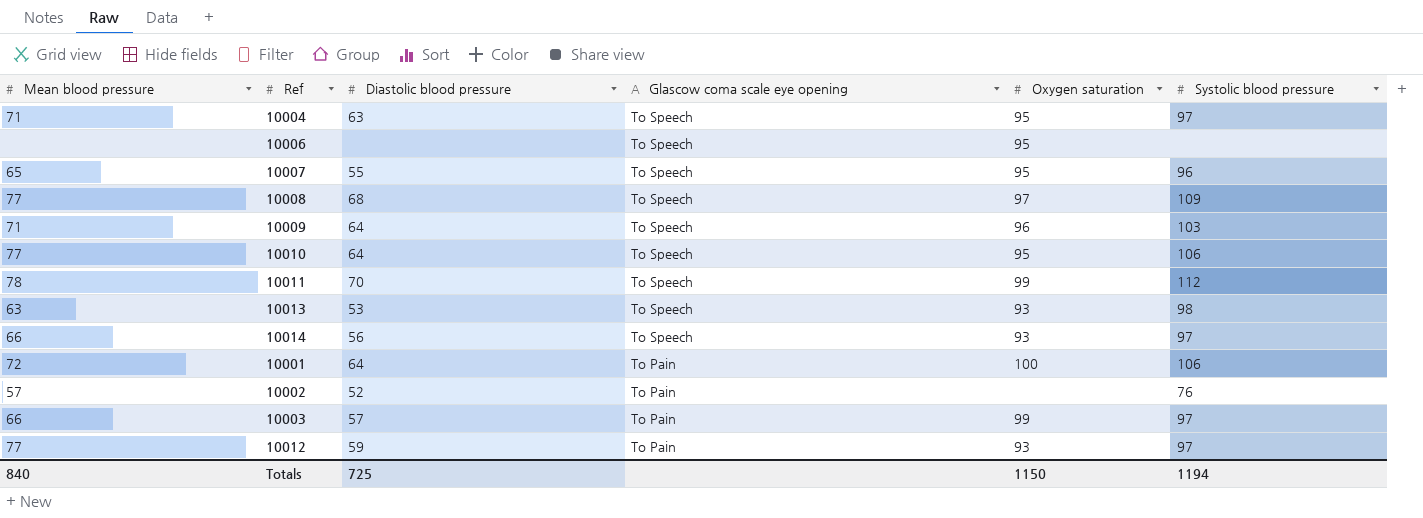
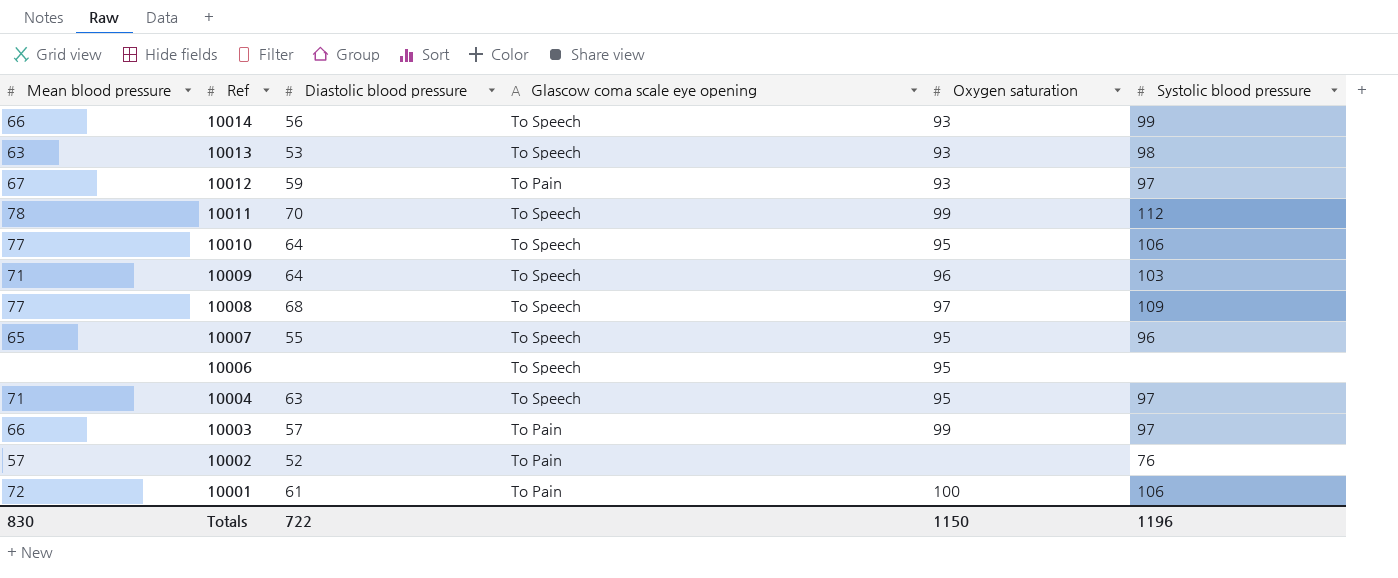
row order: Glascow coma scale eye opening descending -> Ref descending
10014 | Systolic blood pressure: 97 -> 99
10012 | Mean blood pressure: 77 -> 67
10001 | Diastolic blood pressure: 64 -> 61
Totals | Mean blood pressure: 840 -> 830
Totals | Diastolic blood pressure: 725 -> 722
Totals | Systolic blood pressure: 1194 -> 1196

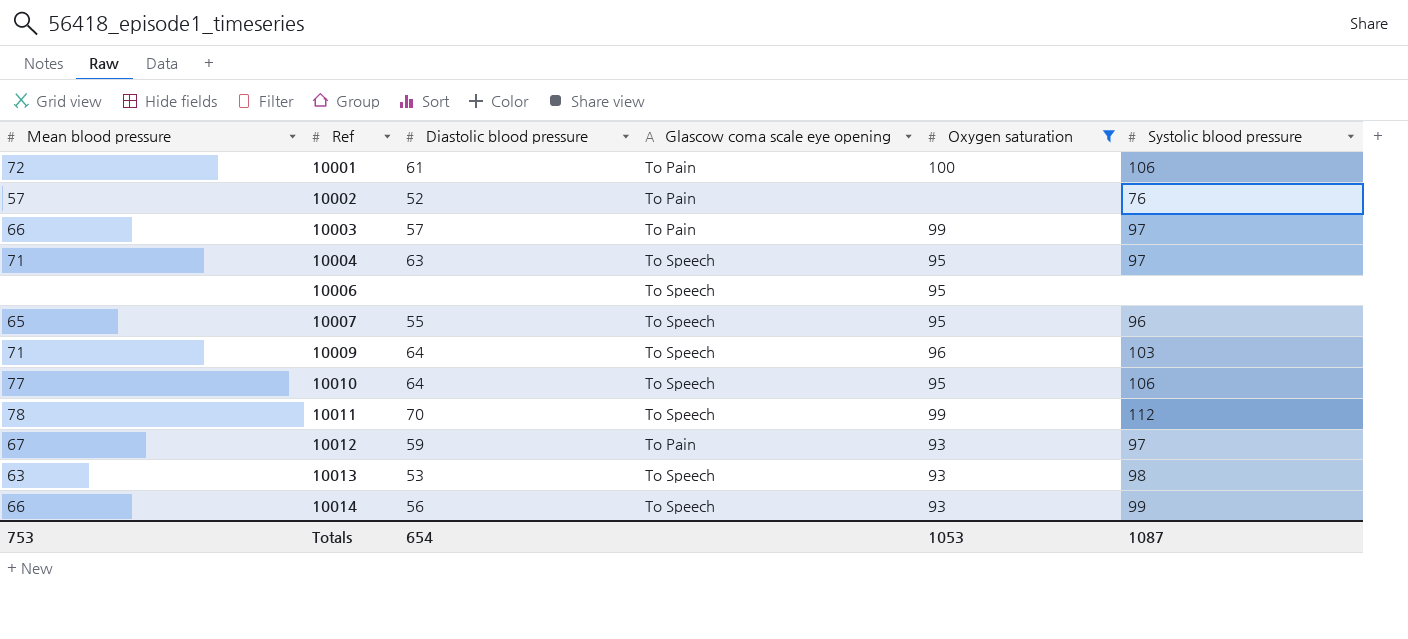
filter: none -> Oxygen saturation != 97
row order: Ref descending -> Ref ascending
Totals | Mean blood pressure: 830 -> 753
Totals | Diastolic blood pressure: 722 -> 654
Totals | Oxygen saturation: 1150 -> 1053
Totals | Systolic blood pressure: 1196 -> 1087

